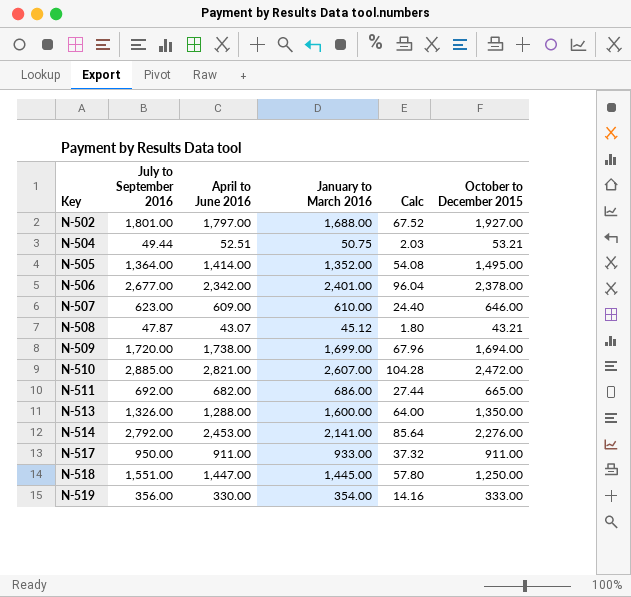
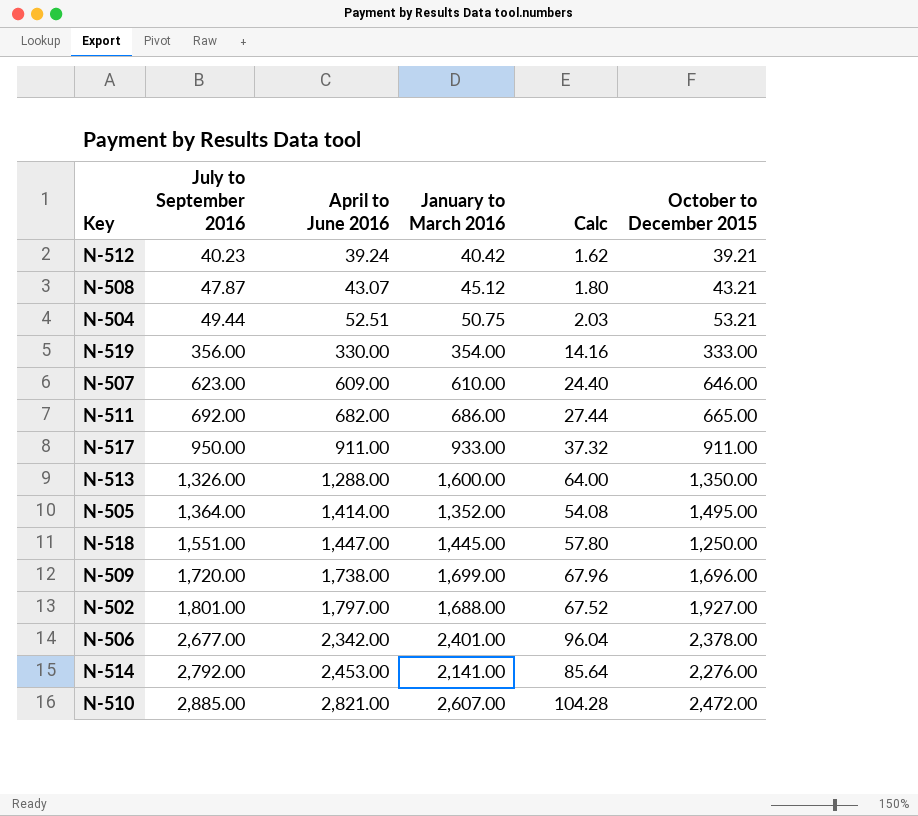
row order: Key ascending -> July to September 2016 ascending
row N-512: none -> 40.23 | 39.24 | 40.42 | 1.62 | 39.21
N-509 | October to December 2015: 1,694.00 -> 1,696.00

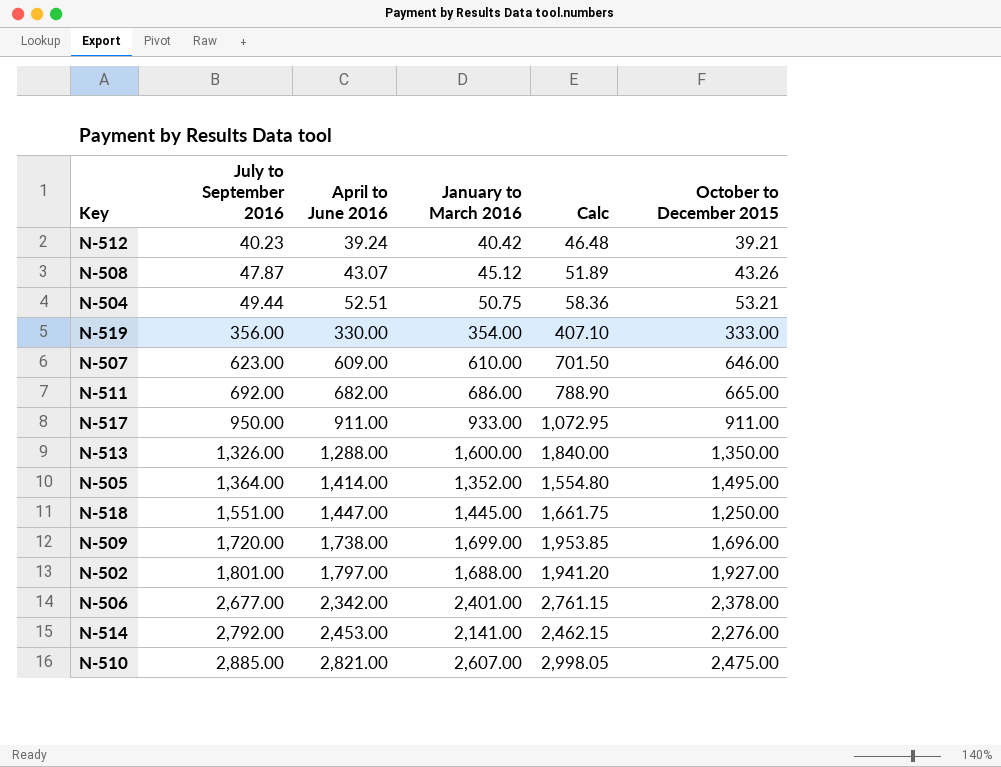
column Calc | formula: [January to March 2016] * 0.04 -> [January to March 2016] * 1.15
N-508 | October to December 2015: 43.21 -> 43.26
N-510 | October to December 2015: 2,472.00 -> 2,475.00

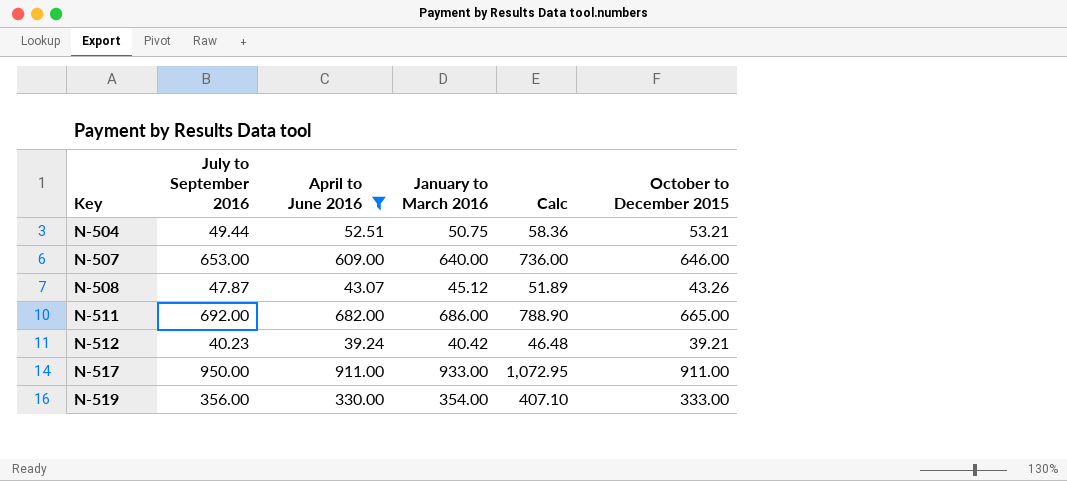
filter: none -> April to June 2016 <= 911.00
row order: July to September 2016 ascending -> Key ascending
N-507 | July to September 2016: 623.00 -> 653.00
N-507 | January to March 2016: 610.00 -> 640.00
N-507 | Calc: 701.50 -> 736.00

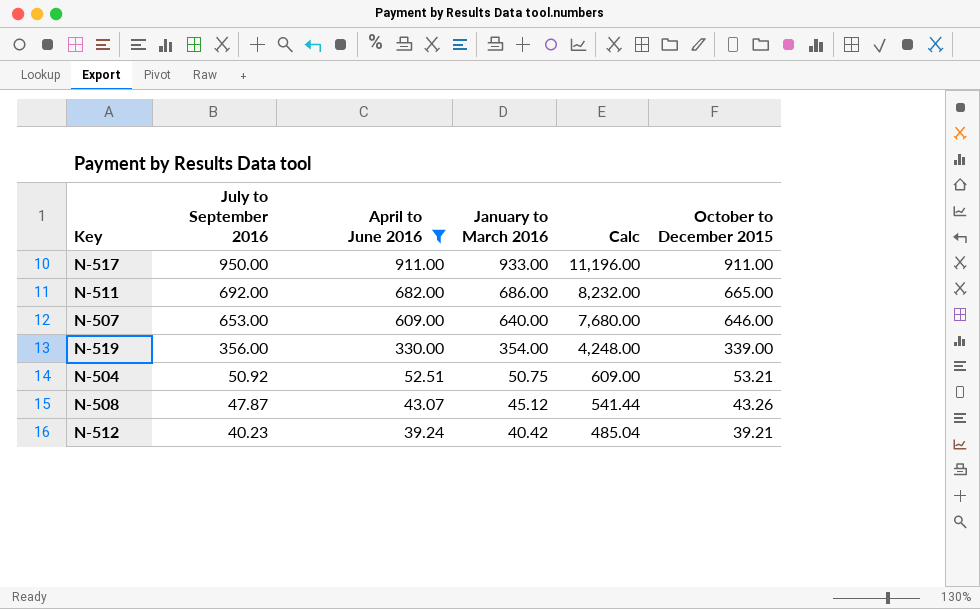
row order: Key ascending -> July to September 2016 descending
column Calc | formula: [January to March 2016] * 1.15 -> [January to March 2016] * 12
N-519 | October to December 2015: 333.00 -> 339.00
N-504 | July to September 2016: 49.44 -> 50.92

